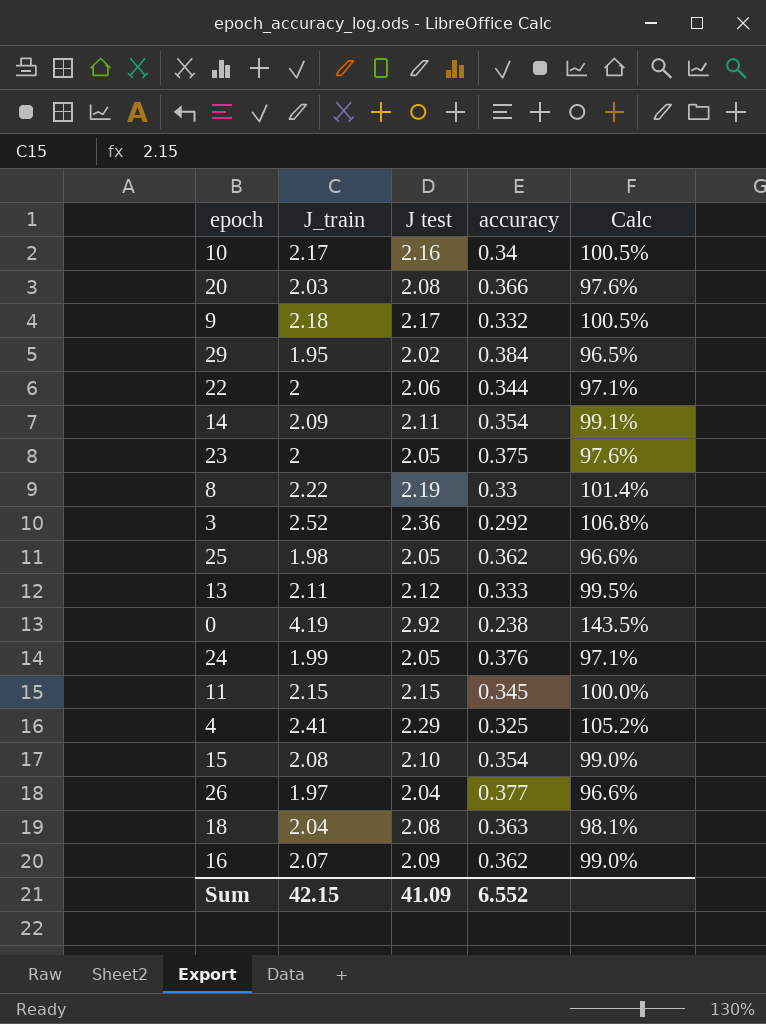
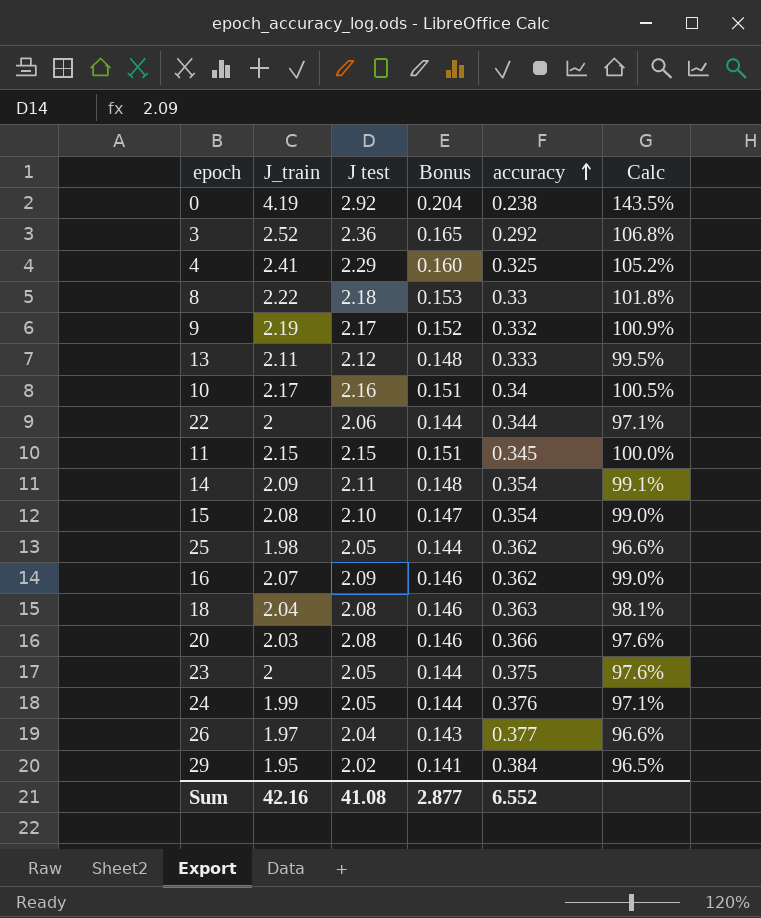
row order: none -> accuracy ascending
column Bonus | formula: none -> [J test] * 0.07
8 | J test: 2.19 -> 2.18
8 | Calc: 101.4% -> 101.8%
9 | J_train: 2.18 -> 2.19
9 | Calc: 100.5% -> 100.9%
Sum | J_train: 42.15 -> 42.16
Sum | J test: 41.09 -> 41.08

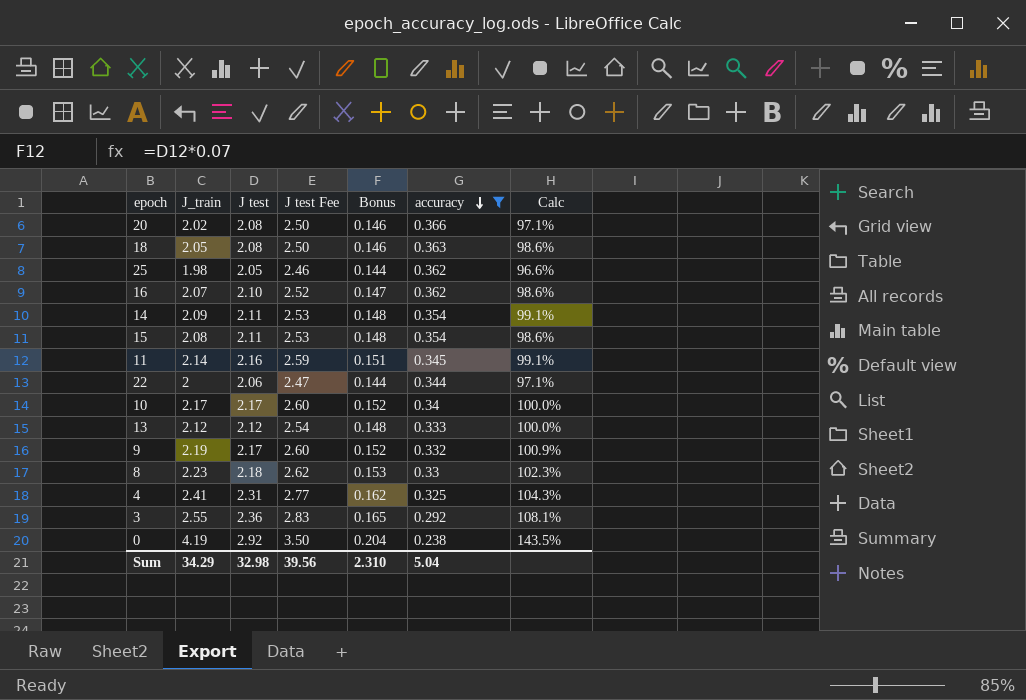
filter: none -> accuracy <= 0.366
row order: accuracy ascending -> accuracy descending
column J test Fee | formula: none -> [J test] * 1.2
20 | J_train: 2.03 -> 2.02
20 | Calc: 97.6% -> 97.1%
18 | J_train: 2.04 -> 2.05
18 | Calc: 98.1% -> 98.6%
16 | J test: 2.09 -> 2.10
16 | Bonus: 0.146 -> 0.147
16 | Calc: 99.0% -> 98.6%
15 | J test: 2.10 -> 2.11
15 | Bonus: 0.147 -> 0.148
15 | Calc: 99.0% -> 98.6%
11 | J_train: 2.15 -> 2.14
11 | J test: 2.15 -> 2.16
11 | Calc: 100.0% -> 99.1%
10 | J test: 2.16 -> 2.17
10 | Bonus: 0.151 -> 0.152
10 | Calc: 100.5% -> 100.0%
13 | J_train: 2.11 -> 2.12
13 | Calc: 99.5% -> 100.0%
8 | J_train: 2.22 -> 2.23
8 | Calc: 101.8% -> 102.3%
4 | J test: 2.29 -> 2.31
4 | Bonus: 0.160 -> 0.162
4 | Calc: 105.2% -> 104.3%
3 | J_train: 2.52 -> 2.55
3 | Calc: 106.8% -> 108.1%
Sum | J_train: 42.16 -> 34.29
Sum | J test: 41.08 -> 32.98
Sum | Bonus: 2.877 -> 2.310
Sum | accuracy: 6.552 -> 5.04

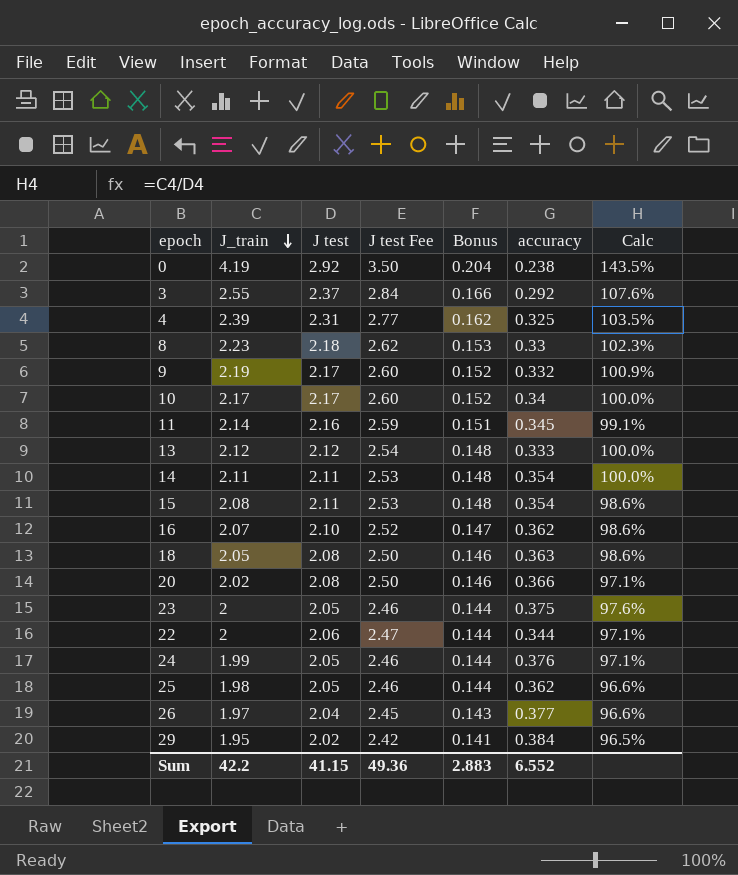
filter: accuracy <= 0.366 -> none
row order: accuracy descending -> J_train descending
3 | J test: 2.36 -> 2.37
3 | J test Fee: 2.83 -> 2.84
3 | Bonus: 0.165 -> 0.166
3 | Calc: 108.1% -> 107.6%
4 | J_train: 2.41 -> 2.39
4 | Calc: 104.3% -> 103.5%
14 | J_train: 2.09 -> 2.11
14 | Calc: 99.1% -> 100.0%
Sum | J_train: 34.29 -> 42.2
Sum | J test: 32.98 -> 41.15
Sum | J test Fee: 39.56 -> 49.36
Sum | Bonus: 2.310 -> 2.883
Sum | accuracy: 5.04 -> 6.552

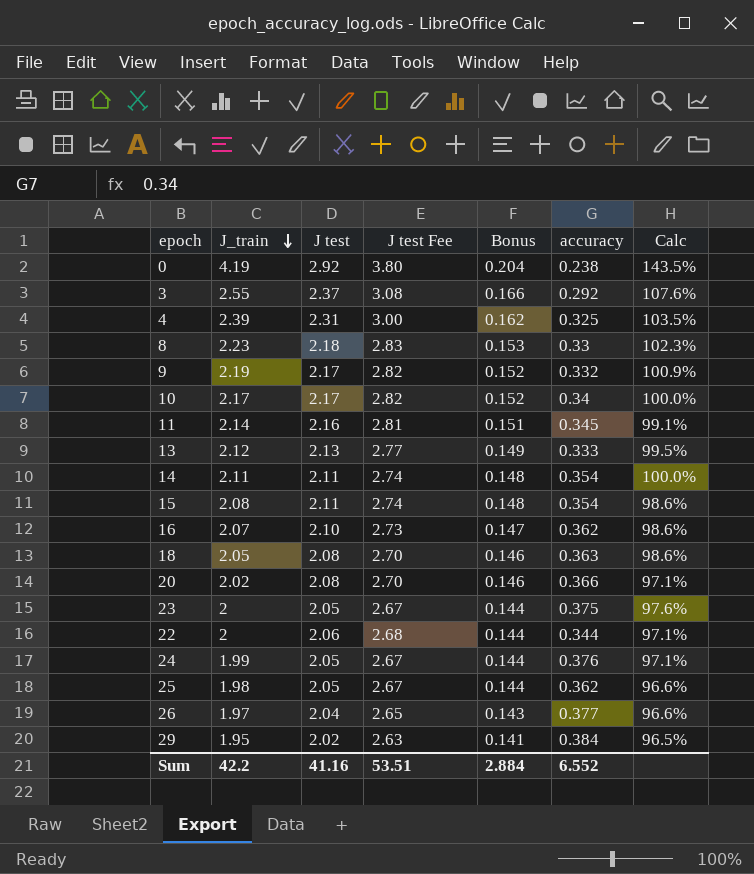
column J test Fee | formula: [J test] * 1.2 -> [J test] * 1.3
13 | J test: 2.12 -> 2.13
13 | Bonus: 0.148 -> 0.149
13 | Calc: 100.0% -> 99.5%
Sum | J test: 41.15 -> 41.16
Sum | J test Fee: 49.36 -> 53.51
Sum | Bonus: 2.883 -> 2.884

